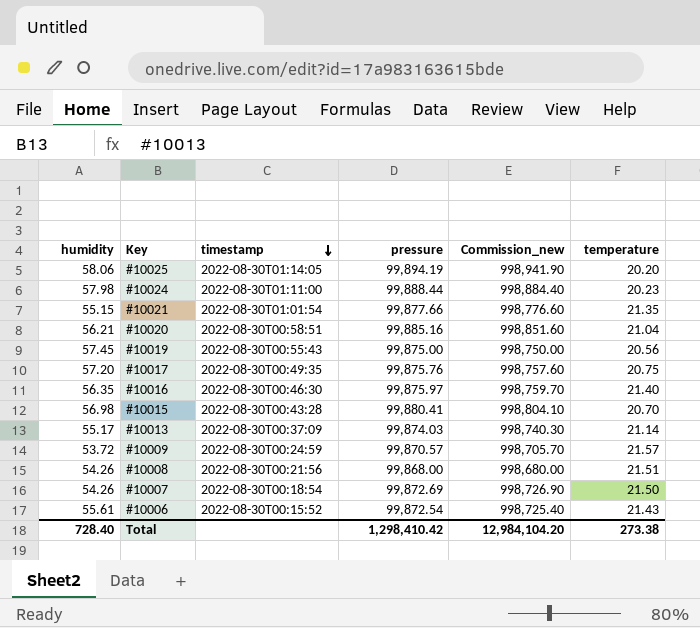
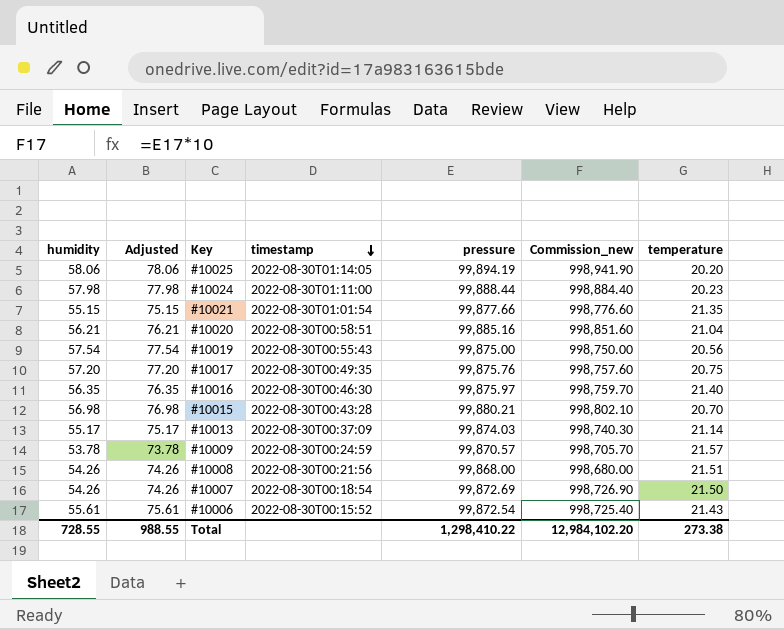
column Adjusted | formula: none -> [humidity] + 20
#10019 | humidity: 57.45 -> 57.54
#10015 | pressure: 99,880.41 -> 99,880.21
#10015 | Commission_new: 998,804.10 -> 998,802.10
#10009 | humidity: 53.72 -> 53.78
Total | humidity: 728.40 -> 728.55
Total | pressure: 1,298,410.42 -> 1,298,410.22
Total | Commission_new: 12,984,104.20 -> 12,984,102.20

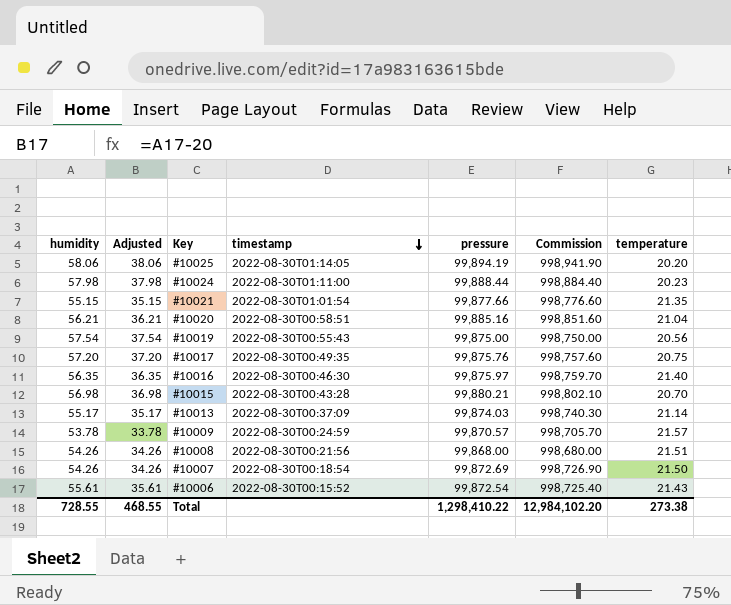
column Adjusted | formula: [humidity] + 20 -> [humidity] - 20
column name: Commission_new -> Commission
Total | Adjusted: 988.55 -> 468.55

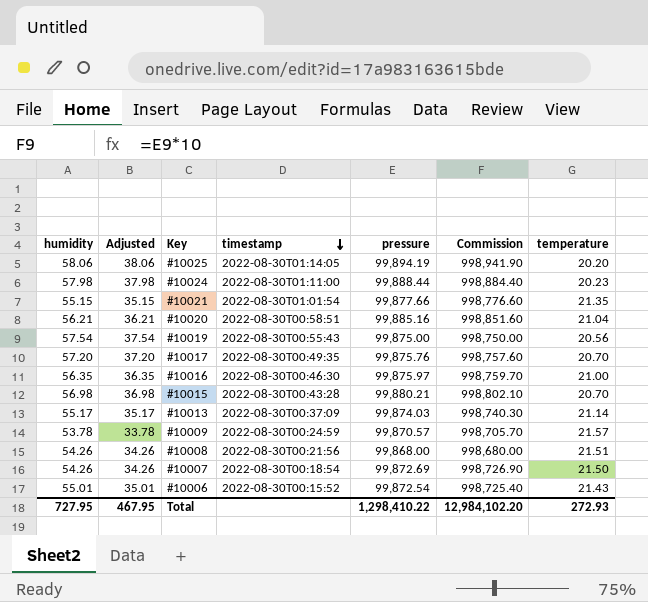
#10017 | temperature: 20.75 -> 20.70
#10016 | temperature: 21.40 -> 21.00
#10006 | humidity: 55.61 -> 55.01
#10006 | Adjusted: 35.61 -> 35.01
Total | humidity: 728.55 -> 727.95
Total | Adjusted: 468.55 -> 467.95
Total | temperature: 273.38 -> 272.93

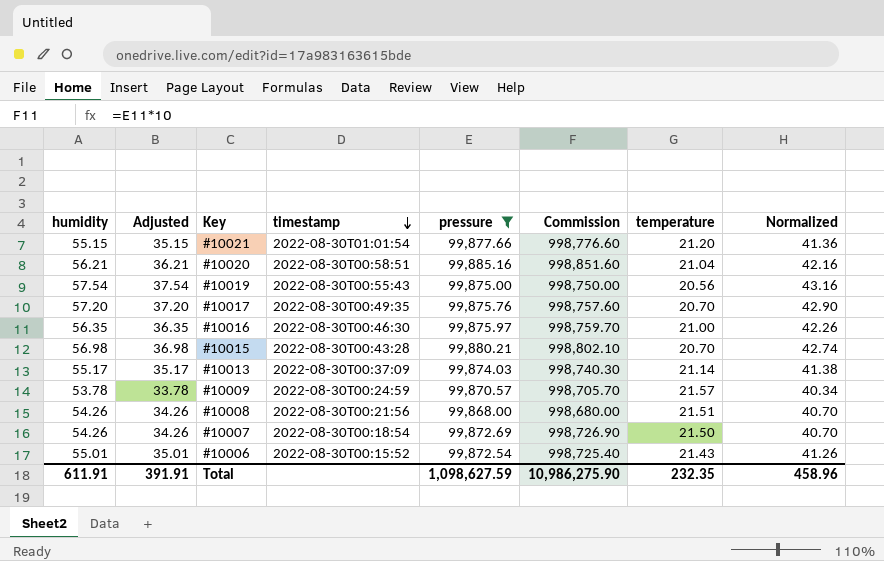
filter: none -> pressure <= 99,885.16
column Normalized | formula: none -> [humidity] * 0.75
#10021 | temperature: 21.35 -> 21.20
Total | humidity: 727.95 -> 611.91
Total | Adjusted: 467.95 -> 391.91
Total | pressure: 1,298,410.22 -> 1,098,627.59
Total | Commission: 12,984,102.20 -> 10,986,275.90
Total | temperature: 272.93 -> 232.35

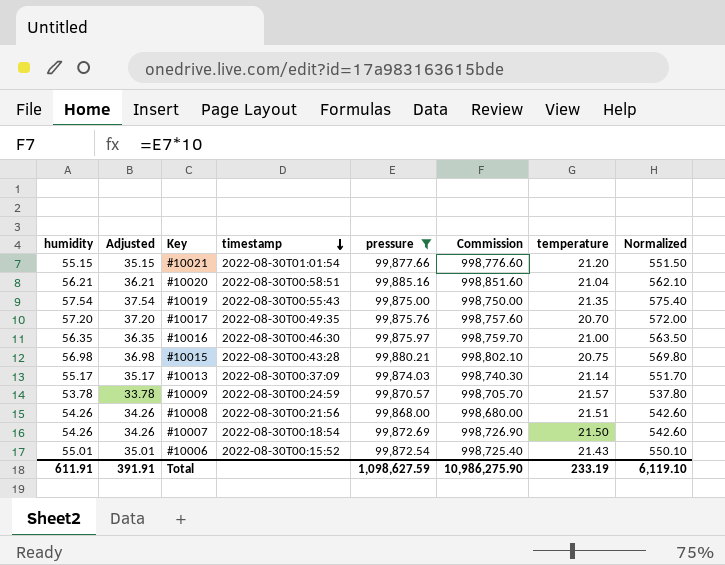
column Normalized | formula: [humidity] * 0.75 -> [humidity] * 10
#10019 | temperature: 20.56 -> 21.35
#10015 | temperature: 20.70 -> 20.75
Total | temperature: 232.35 -> 233.19
Total | Normalized: 458.96 -> 6,119.10

